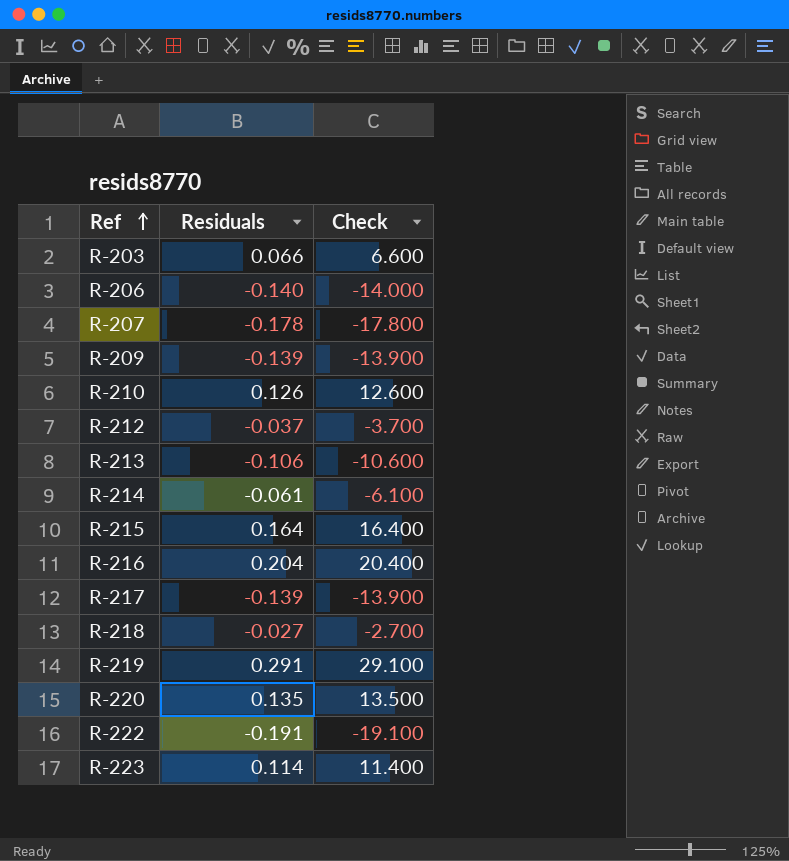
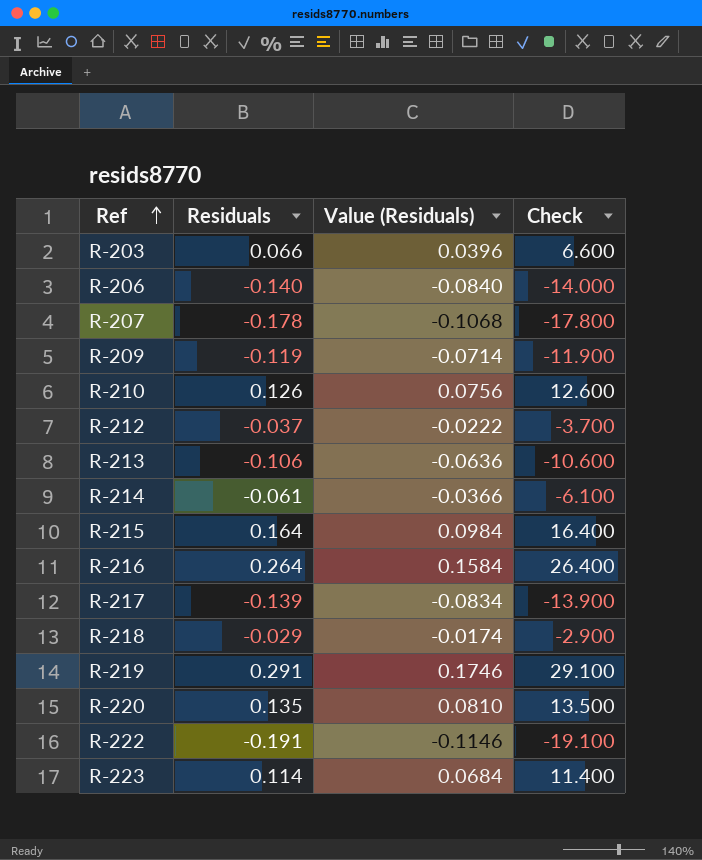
column Value (Residuals) | formula: none -> [Residuals] * 0.6
R-209 | Residuals: -0.139 -> -0.119
R-209 | Check: -13.900 -> -11.900
R-216 | Residuals: 0.204 -> 0.264
R-216 | Check: 20.400 -> 26.400
R-218 | Residuals: -0.027 -> -0.029
R-218 | Check: -2.700 -> -2.900

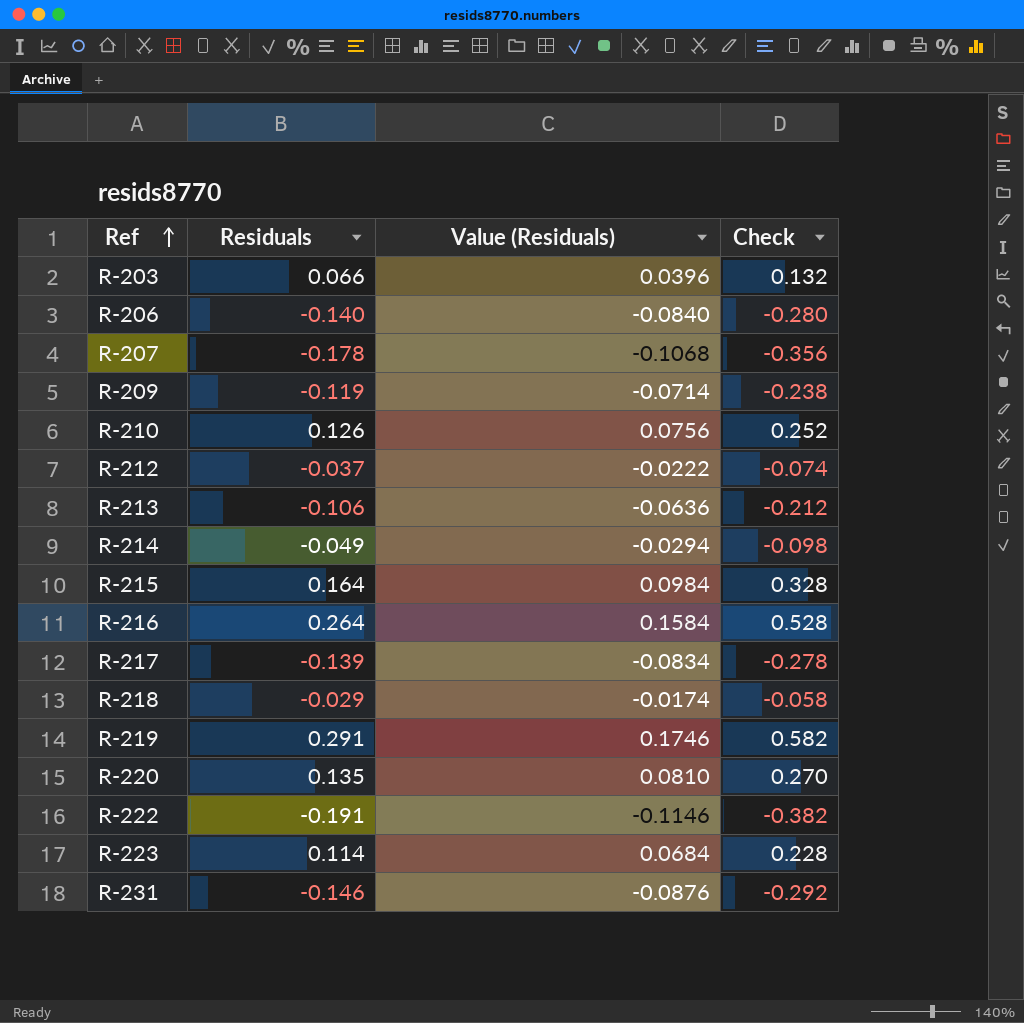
column Check | formula: [Residuals] * 100 -> [Residuals] * 2
R-214 | Residuals: -0.061 -> -0.049
R-214 | Value (Residuals): -0.0366 -> -0.0294
row R-231: none -> -0.146 | -0.0876 | -0.292

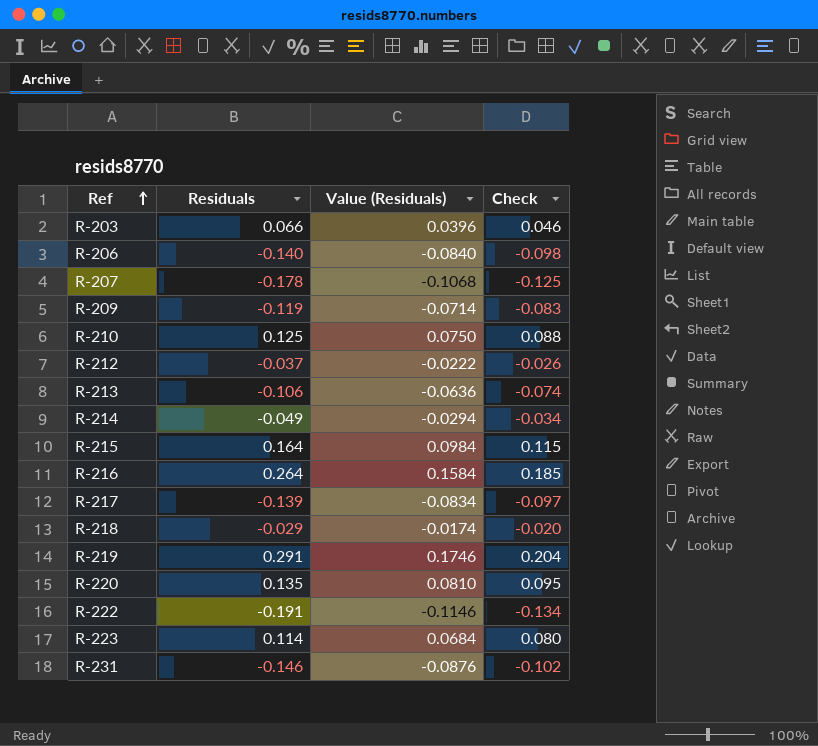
column Check | formula: [Residuals] * 2 -> [Residuals] * 0.7
R-210 | Residuals: 0.126 -> 0.125
R-210 | Value (Residuals): 0.0756 -> 0.0750

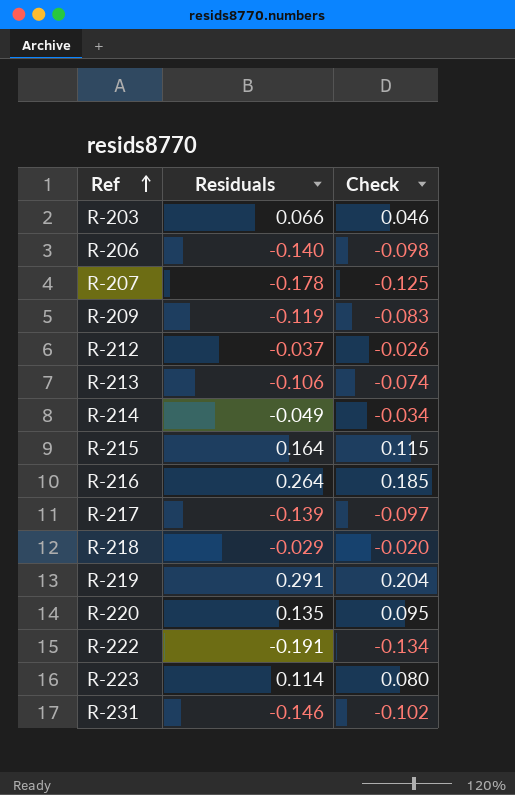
column Value (Residuals) | formula: [Residuals] * 0.6 -> none
row R-210: 0.125 | 0.0750 | 0.088 -> none

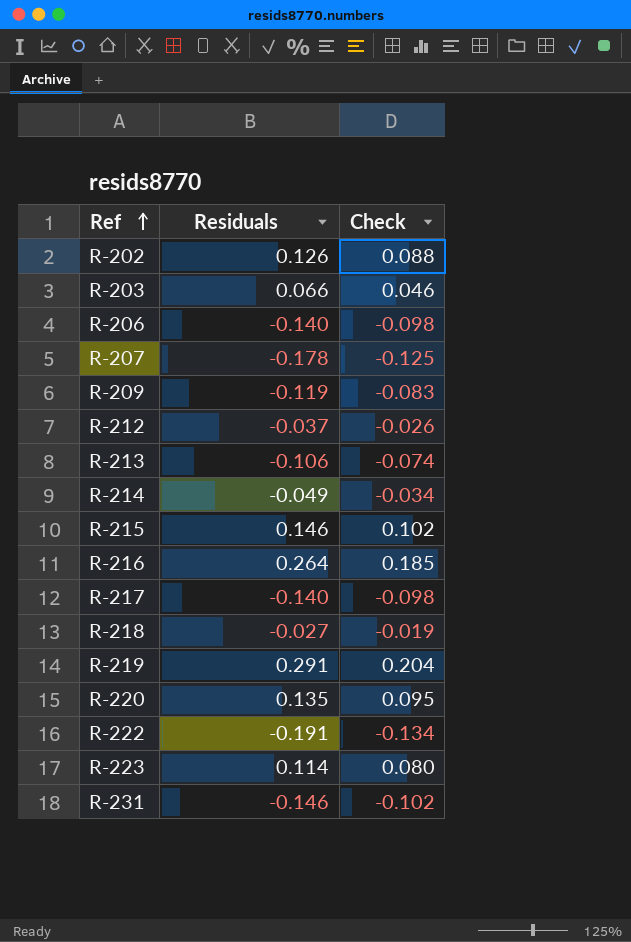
row R-202: none -> 0.126 | 0.088
R-215 | Residuals: 0.164 -> 0.146
R-215 | Check: 0.115 -> 0.102
R-217 | Residuals: -0.139 -> -0.140
R-217 | Check: -0.097 -> -0.098
R-218 | Residuals: -0.029 -> -0.027
R-218 | Check: -0.020 -> -0.019

